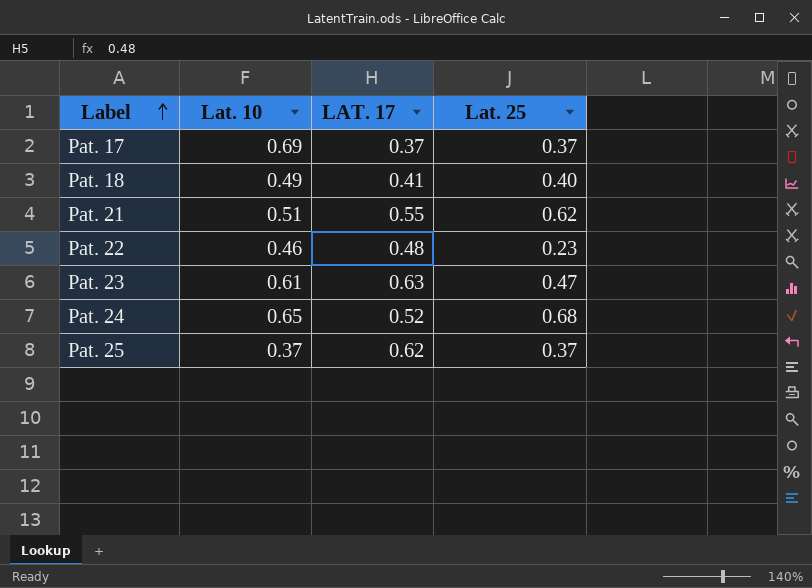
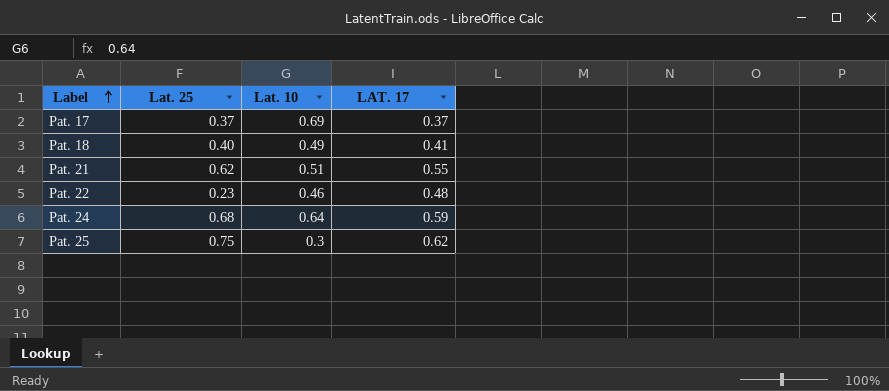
column Lat. 25 | position: 4 -> 2
row Pat. 23: 0.61 | 0.63 | 0.47 -> none
Pat. 24 | Lat. 10: 0.65 -> 0.64
Pat. 24 | LAT. 17: 0.52 -> 0.59
Pat. 25 | Lat. 25: 0.37 -> 0.75
Pat. 25 | Lat. 10: 0.37 -> 0.3

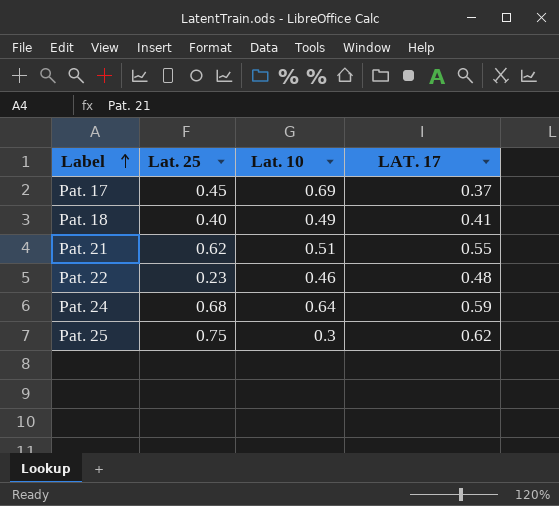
Pat. 17 | Lat. 25: 0.37 -> 0.45

